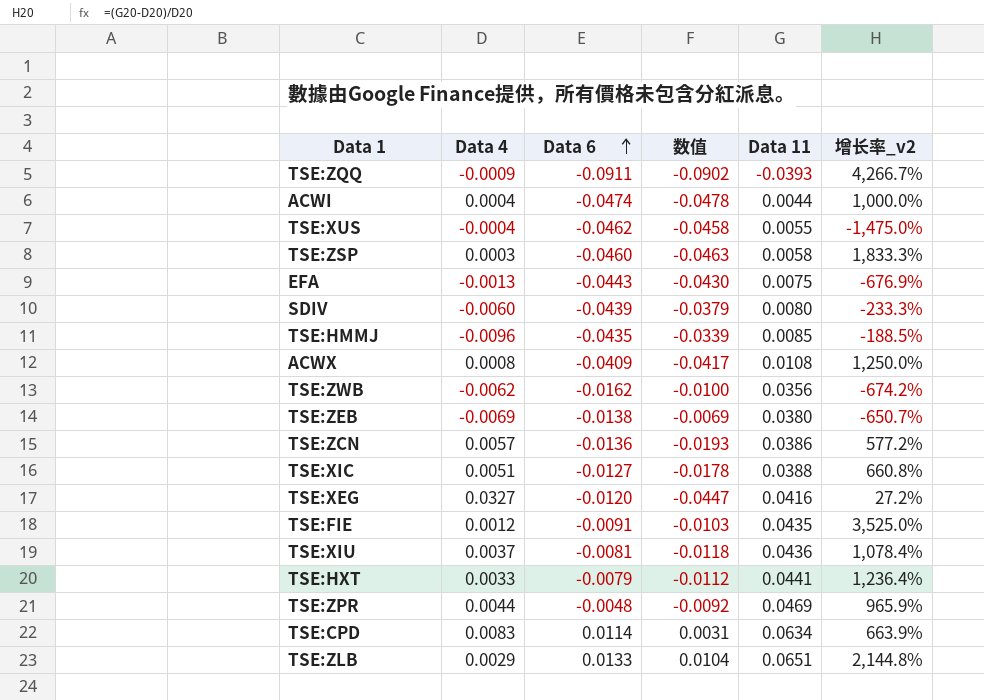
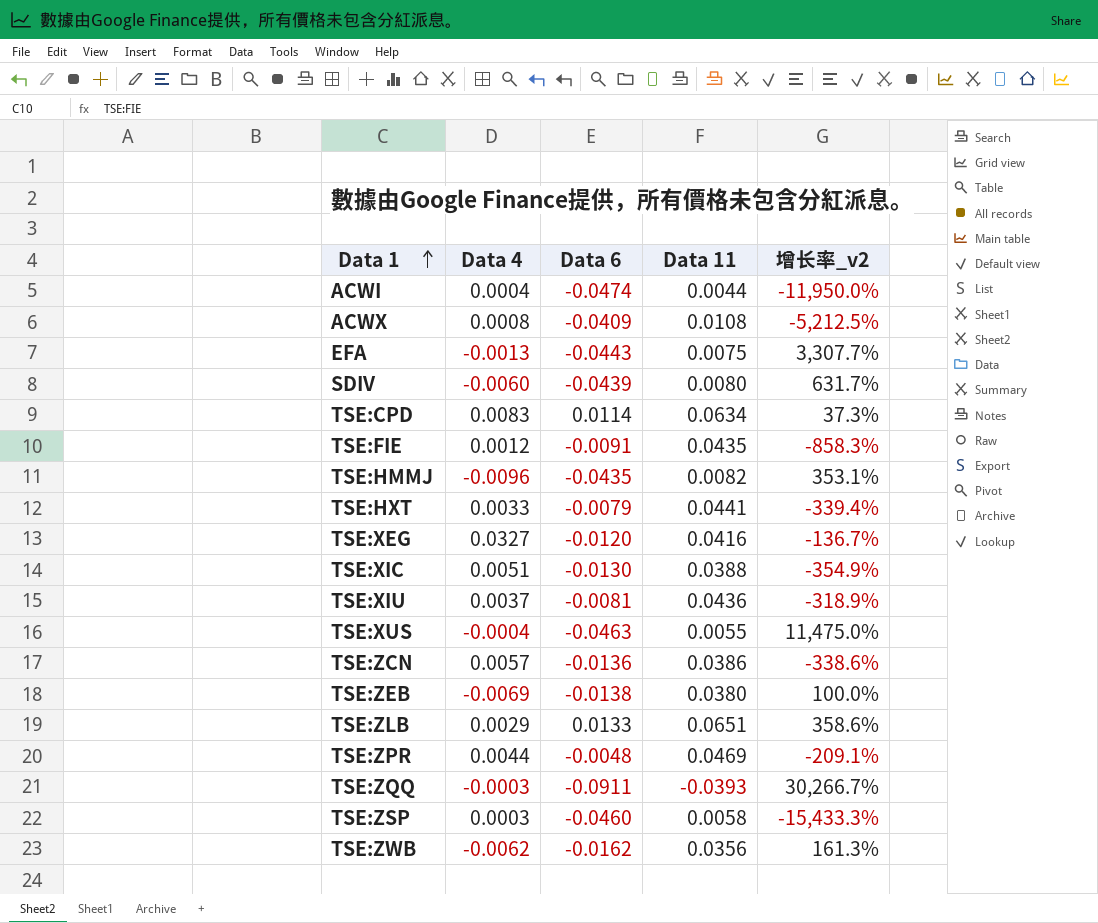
row order: Data 6 ascending -> Data 1 ascending
column 数值 | formula: [Data 6] - [Data 4] -> none
column 增长率_v2 | formula: ([Data 11] - [Data 4]) / [Data 4] -> ([Data 6] - [Data 4]) / [Data 4]
TSE:HMMJ | Data 11: 0.0085 -> 0.0082
TSE:XIC | Data 6: -0.0127 -> -0.0130
TSE:XUS | Data 6: -0.0462 -> -0.0463
TSE:ZQQ | Data 4: -0.0009 -> -0.0003

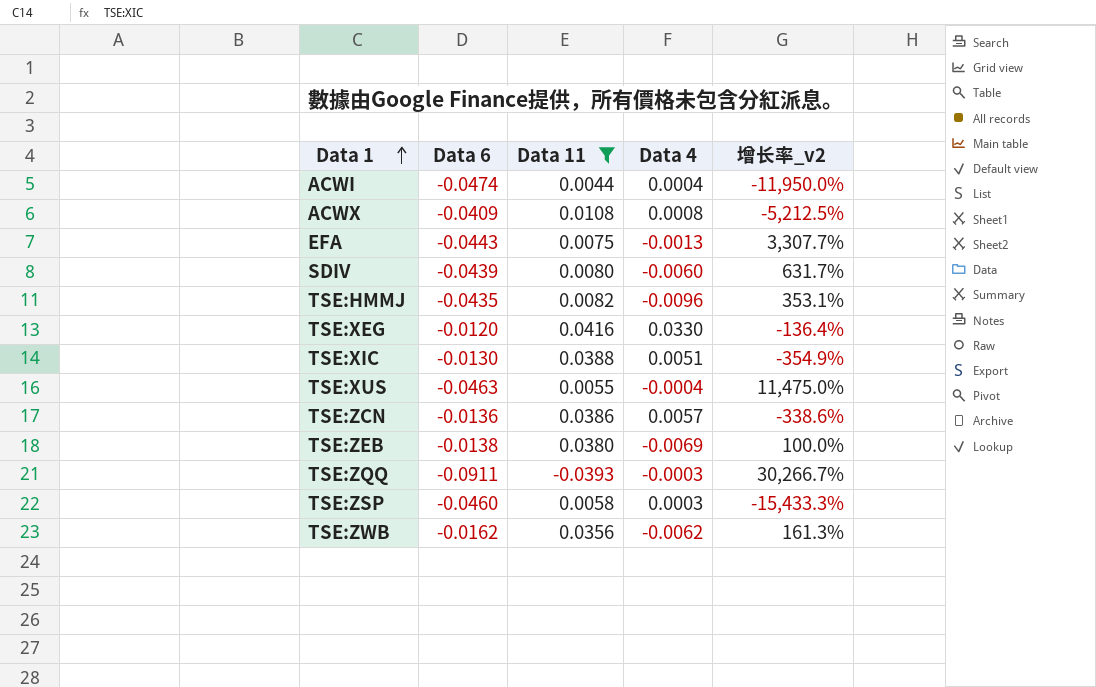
filter: none -> Data 11 <= 0.0416
column Data 4 | position: 2 -> 4
TSE:XEG | Data 4: 0.0327 -> 0.0330
TSE:XEG | 增长率_v2: -136.7% -> -136.4%

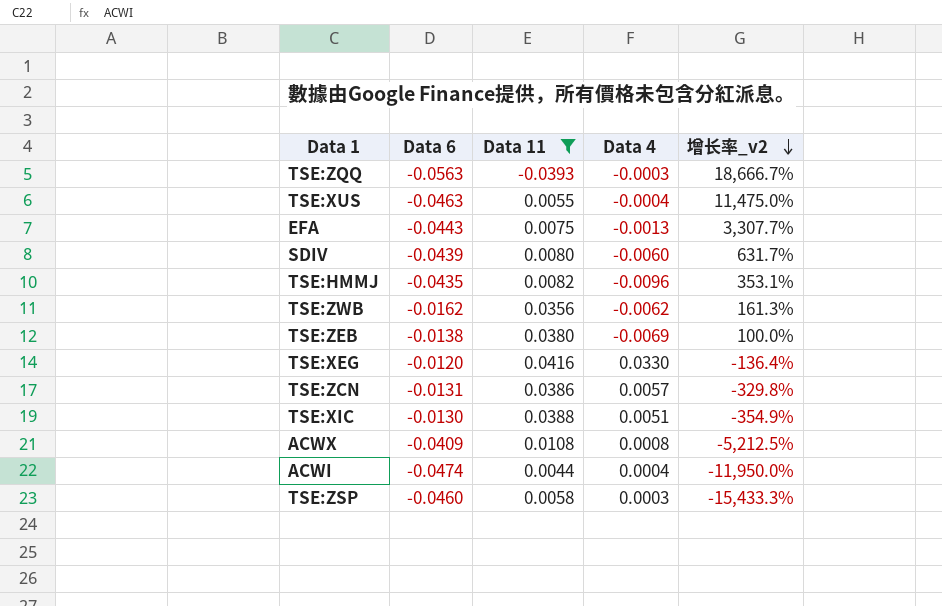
row order: Data 1 ascending -> 增长率_v2 descending
TSE:ZQQ | Data 6: -0.0911 -> -0.0563
TSE:ZQQ | 增长率_v2: 30,266.7% -> 18,666.7%
TSE:ZCN | Data 6: -0.0136 -> -0.0131
TSE:ZCN | 增长率_v2: -338.6% -> -329.8%

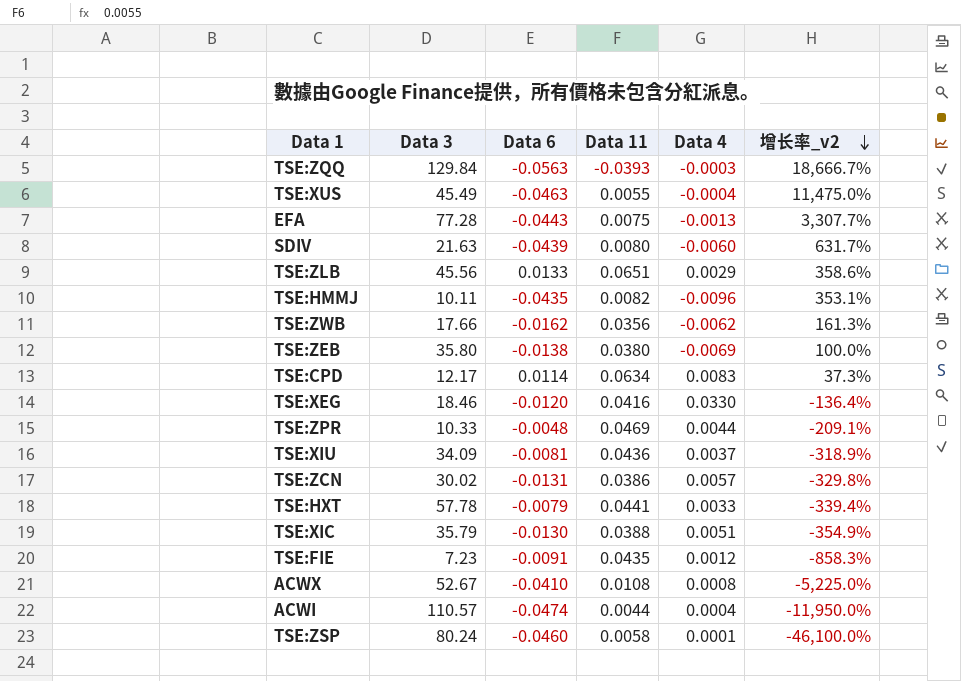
filter: Data 11 <= 0.0416 -> none
column Data 3 | position: none -> 2
ACWX | Data 6: -0.0409 -> -0.0410
ACWX | 增长率_v2: -5,212.5% -> -5,225.0%
TSE:ZSP | Data 4: 0.0003 -> 0.0001
TSE:ZSP | 增长率_v2: -15,433.3% -> -46,100.0%

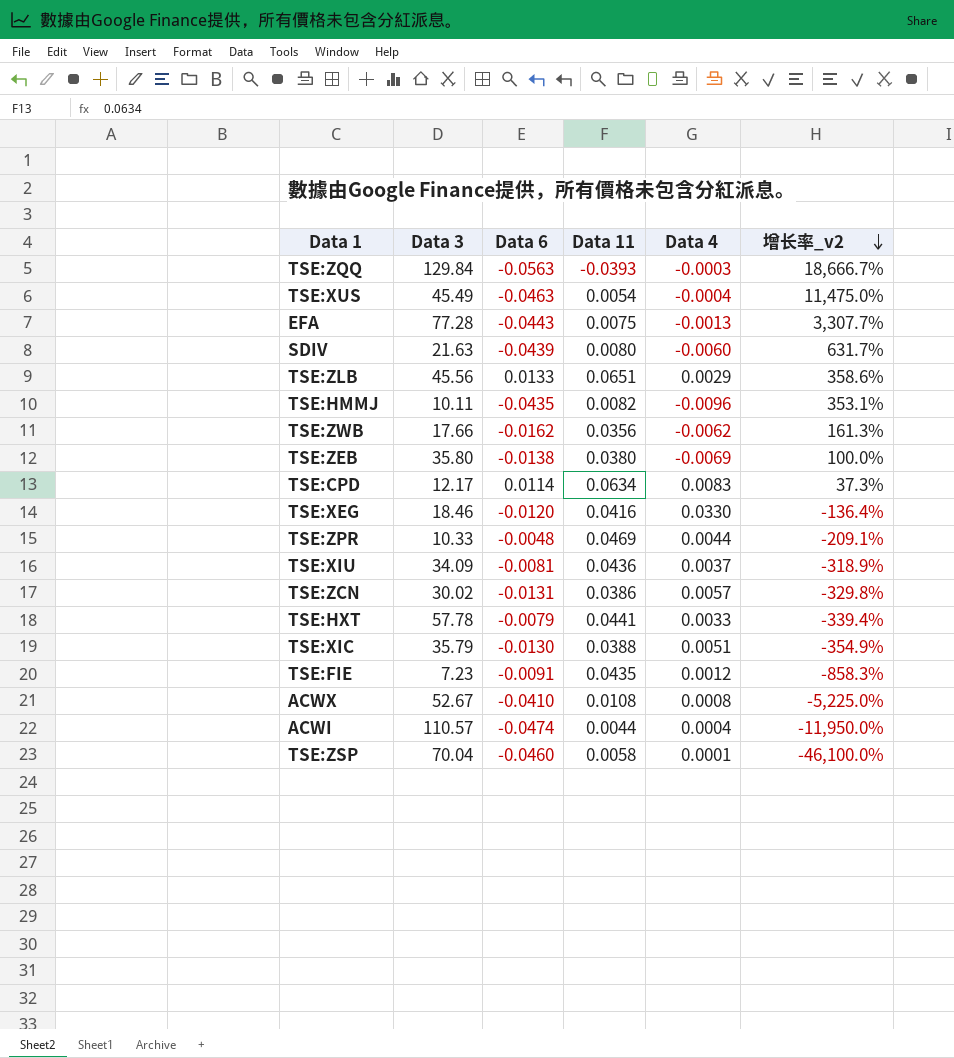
TSE:XUS | Data 11: 0.0055 -> 0.0054
TSE:ZSP | Data 3: 80.24 -> 70.04

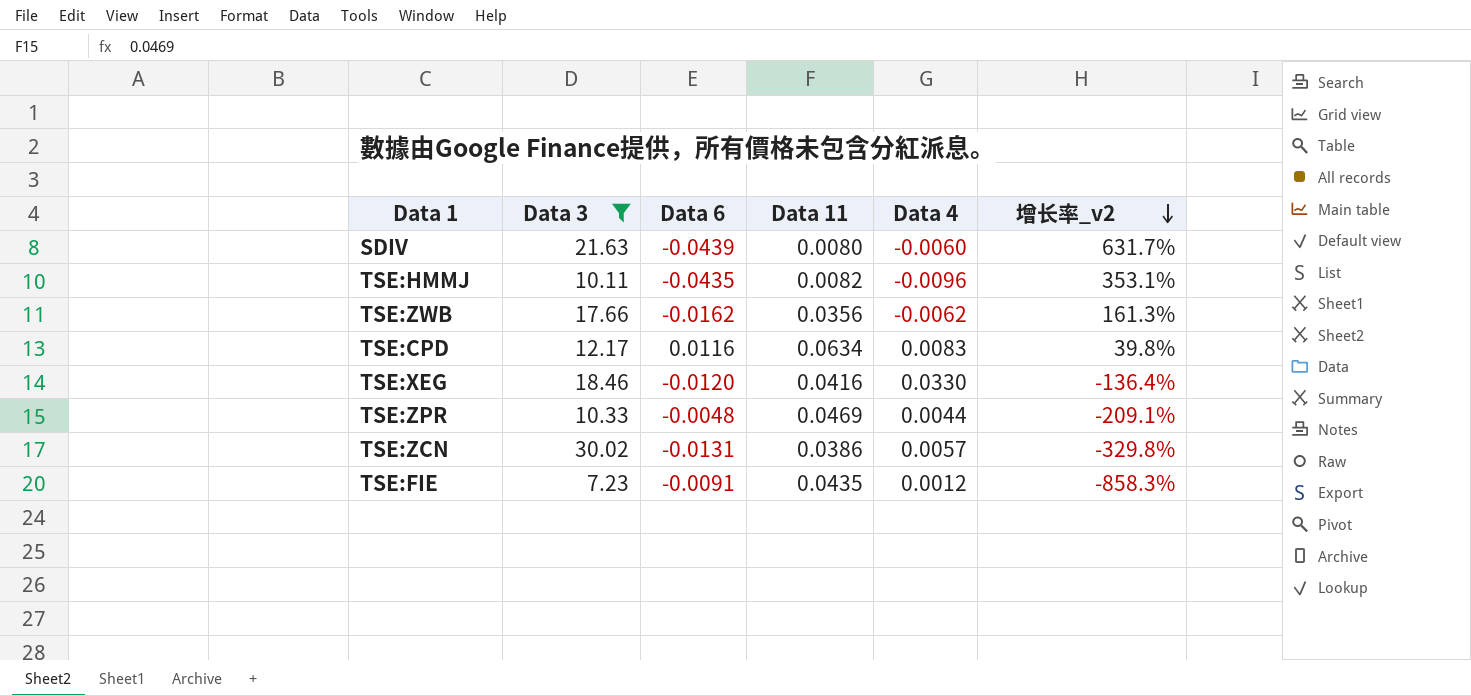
filter: none -> Data 3 <= 30.02
TSE:CPD | Data 6: 0.0114 -> 0.0116
TSE:CPD | 增长率_v2: 37.3% -> 39.8%

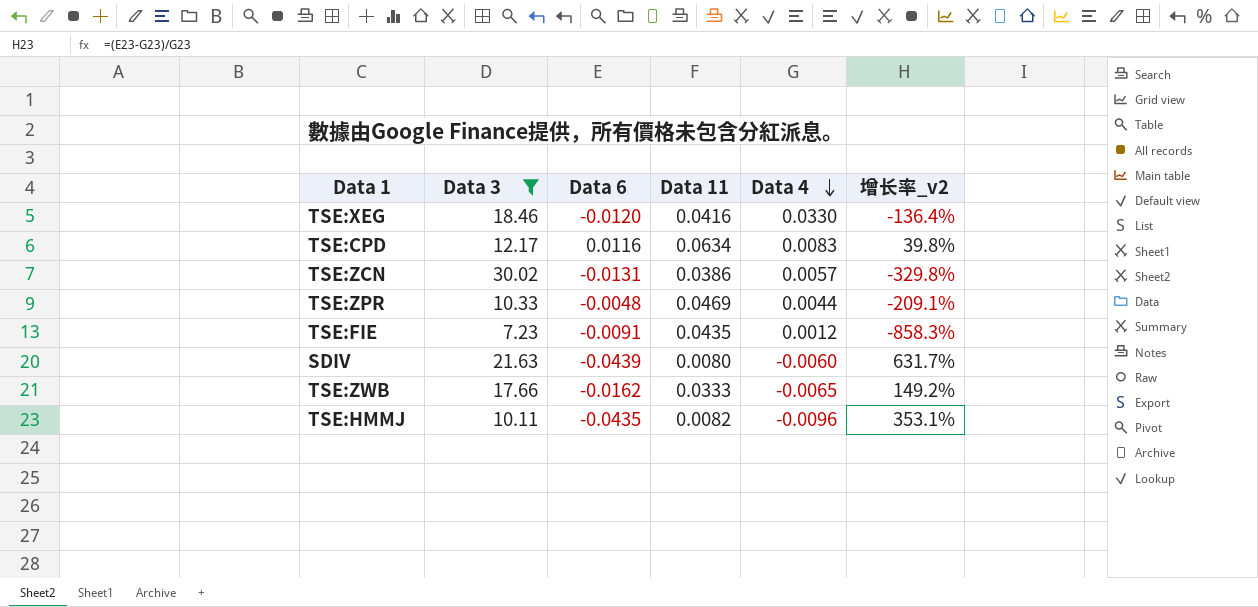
row order: 增长率_v2 descending -> Data 4 descending
TSE:ZWB | Data 11: 0.0356 -> 0.0333
TSE:ZWB | Data 4: -0.0062 -> -0.0065
TSE:ZWB | 增长率_v2: 161.3% -> 149.2%

